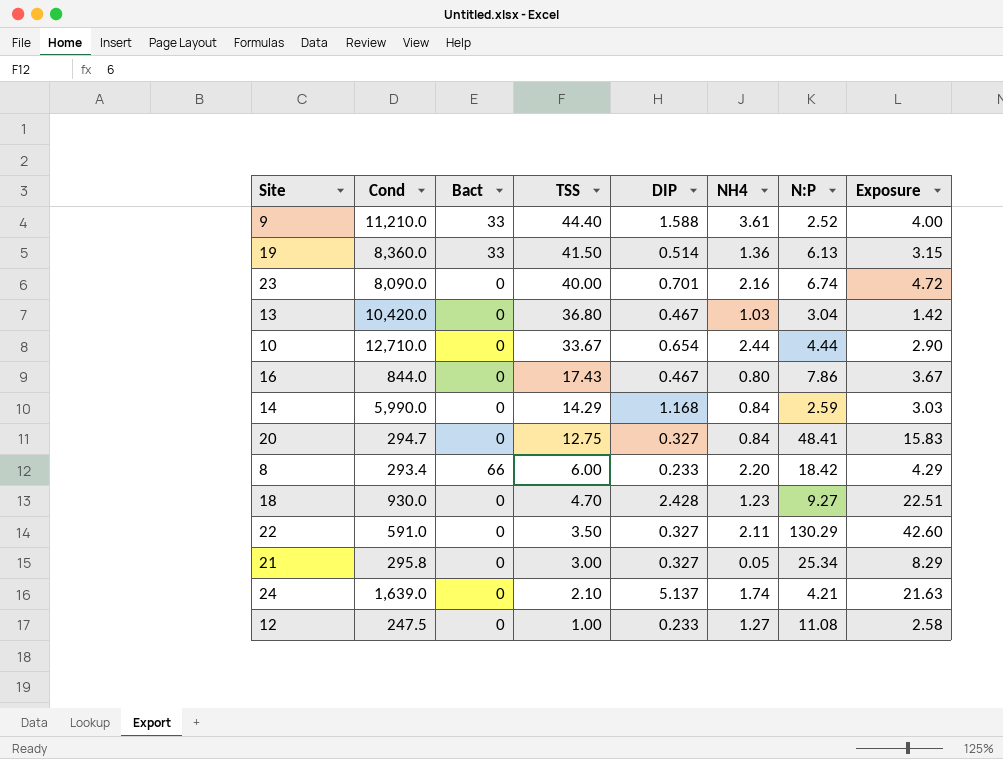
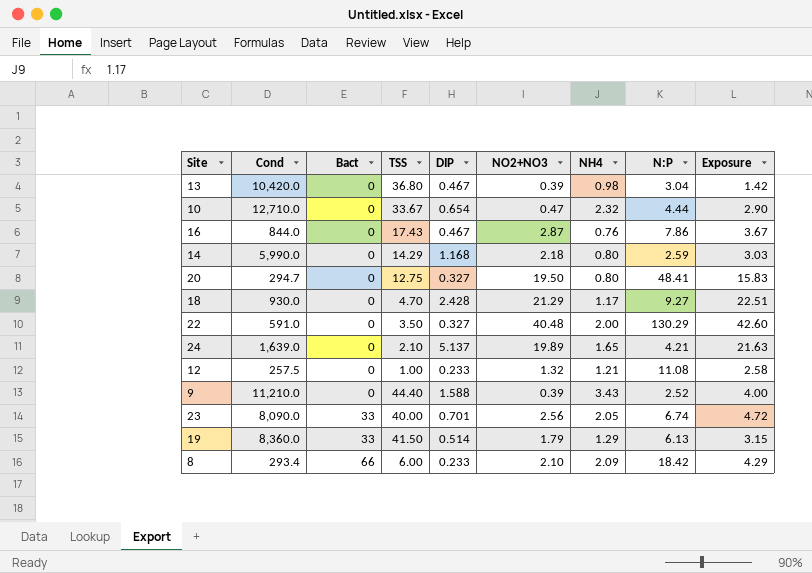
row order: TSS descending -> Bact ascending
column NO2+NO3 | position: none -> 6
row 21: 295.8 | 0 | 3.00 | 0.327 | 0.05 | 25.34 | 8.29 -> none
13 | NH4: 1.03 -> 0.98
10 | NH4: 2.44 -> 2.32
16 | NH4: 0.80 -> 0.76
14 | NH4: 0.84 -> 0.80
20 | NH4: 0.84 -> 0.80
18 | NH4: 1.23 -> 1.17
22 | NH4: 2.11 -> 2.00
24 | NH4: 1.74 -> 1.65
12 | Cond: 247.5 -> 257.5
12 | NH4: 1.27 -> 1.21
9 | Bact: 33 -> 0
9 | NH4: 3.61 -> 3.43
23 | Bact: 0 -> 33
23 | NH4: 2.16 -> 2.05
19 | NH4: 1.36 -> 1.29
8 | NH4: 2.20 -> 2.09

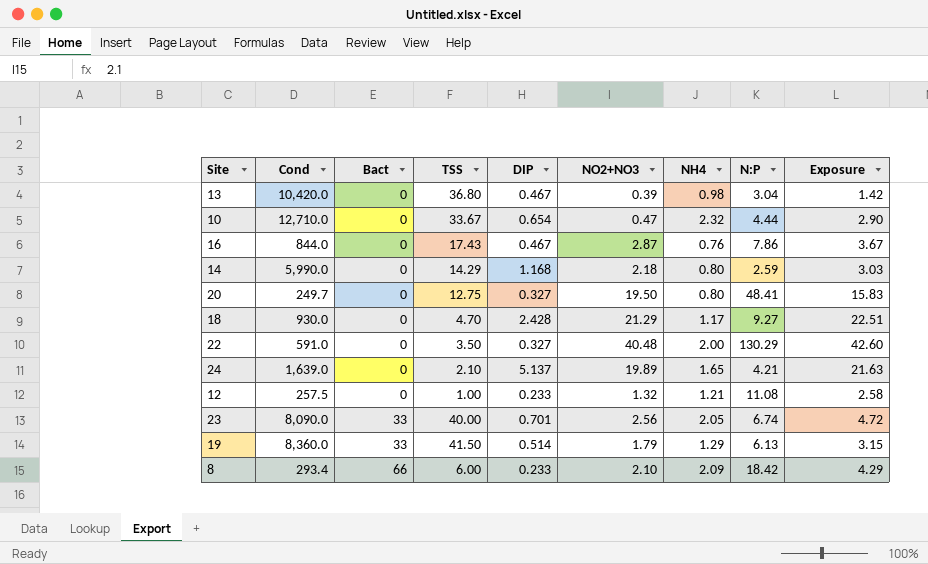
row 9: 11,210.0 | 0 | 44.40 | 1.588 | 0.39 | 3.43 | 2.52 | 4.00 -> none
20 | Cond: 294.7 -> 249.7

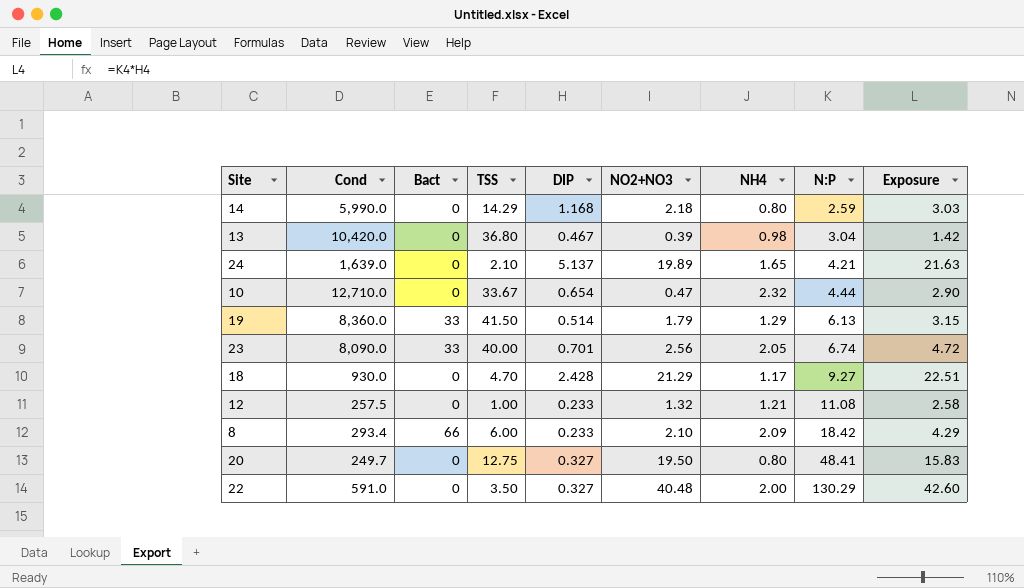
row order: Bact ascending -> N:P ascending
row 16: 844.0 | 0 | 17.43 | 0.467 | 2.87 | 0.76 | 7.86 | 3.67 -> none

